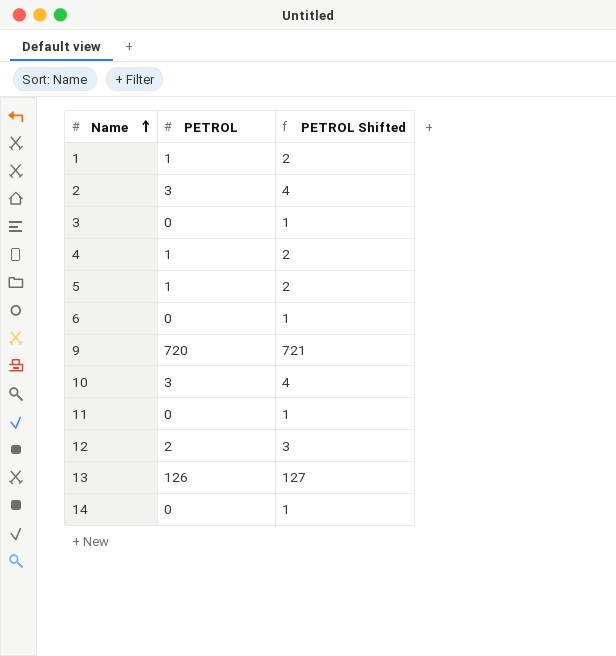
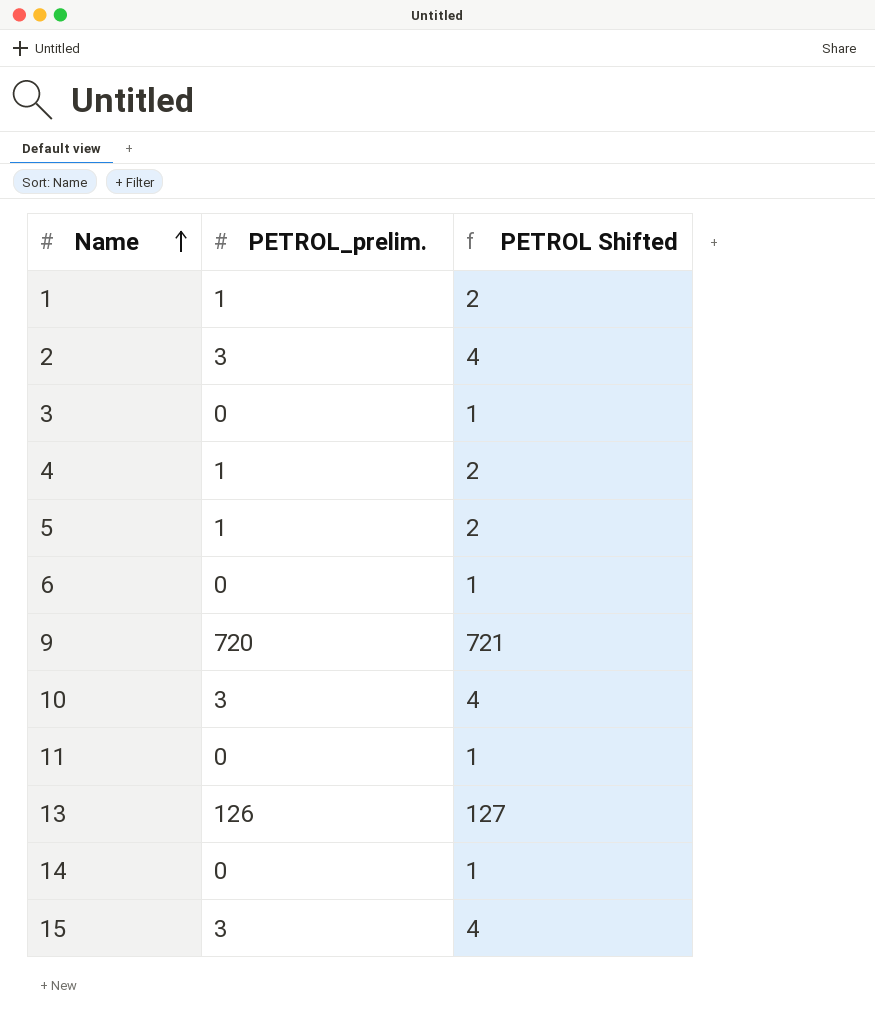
column name: PETROL -> PETROL_prelim.
row 12: 2 | 3 -> none
row 15: none -> 3 | 4

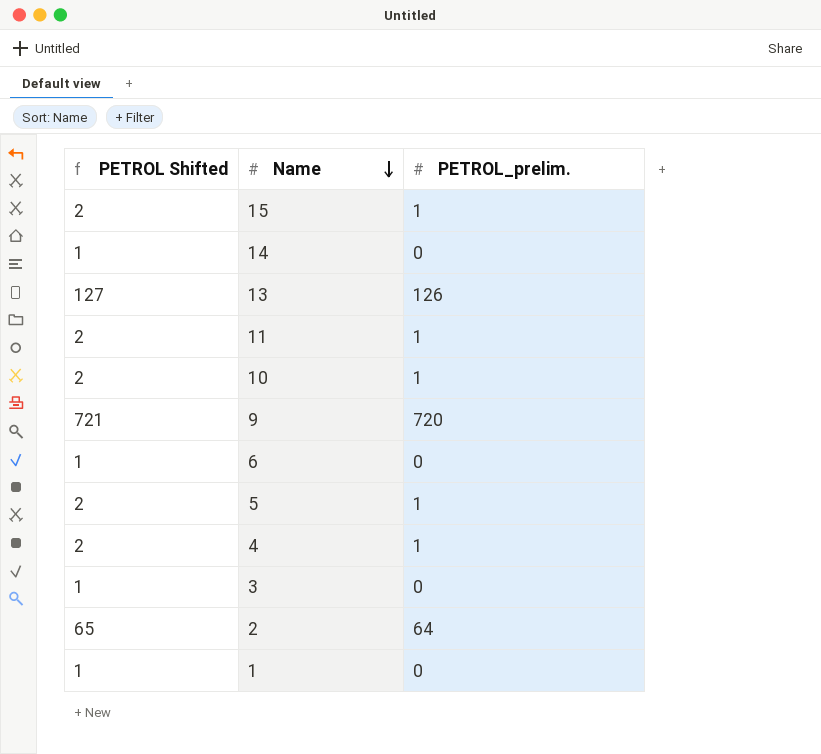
row order: Name ascending -> Name descending
column PETROL Shifted | position: 3 -> 1
15 | PETROL Shifted: 4 -> 2
15 | PETROL_prelim.: 3 -> 1
11 | PETROL Shifted: 1 -> 2
11 | PETROL_prelim.: 0 -> 1
10 | PETROL Shifted: 4 -> 2
10 | PETROL_prelim.: 3 -> 1
2 | PETROL Shifted: 4 -> 65
2 | PETROL_prelim.: 3 -> 64
1 | PETROL Shifted: 2 -> 1
1 | PETROL_prelim.: 1 -> 0

